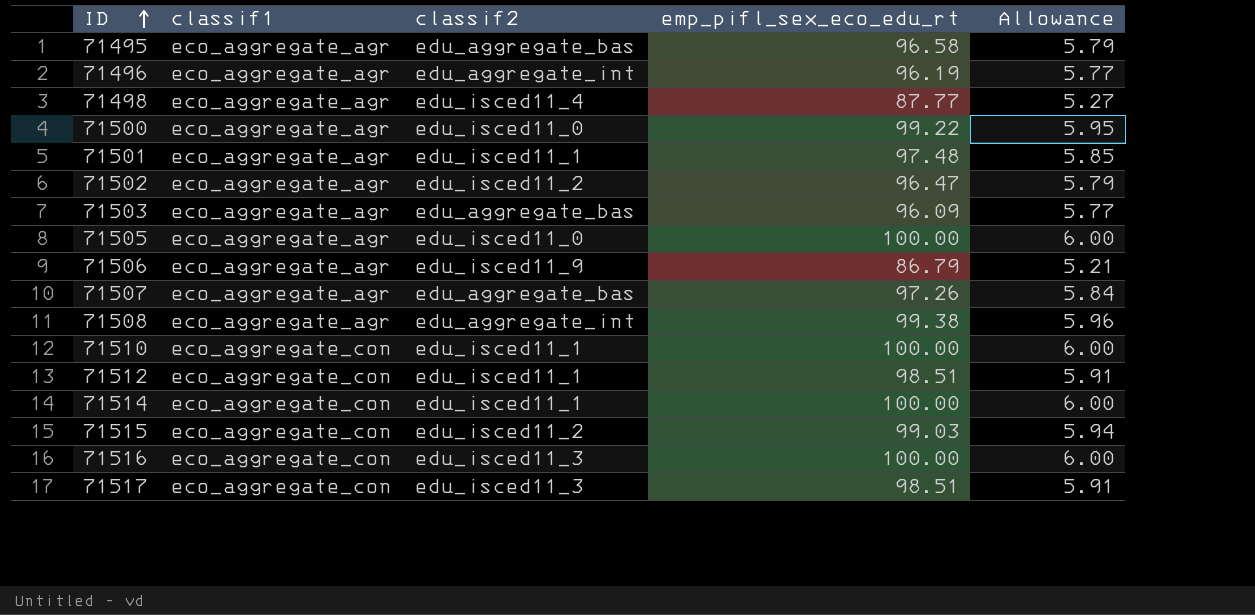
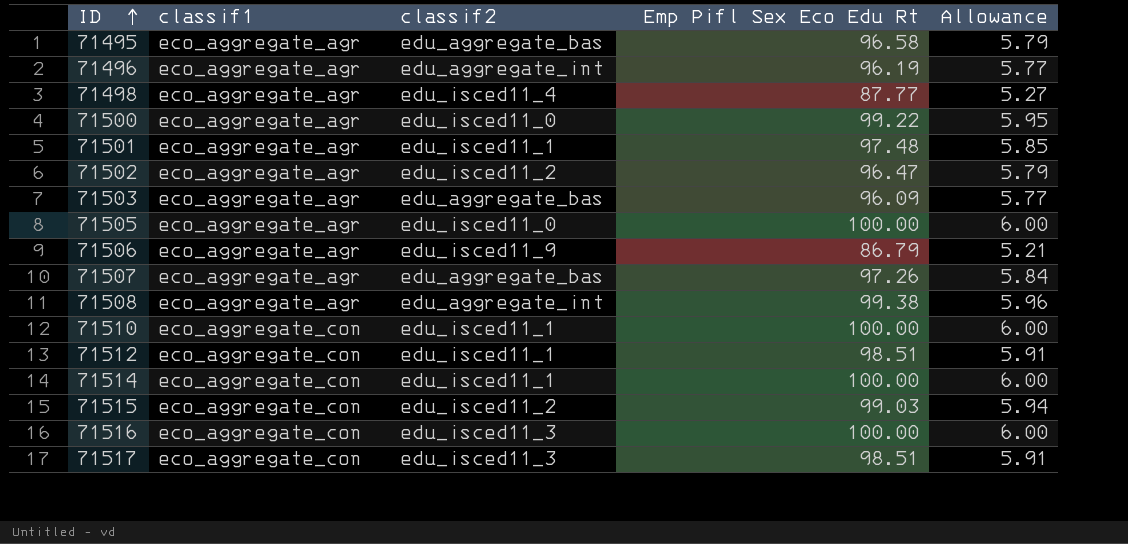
column name: emp_pifl_sex_eco_edu_rt -> Emp Pifl Sex Eco Edu Rt

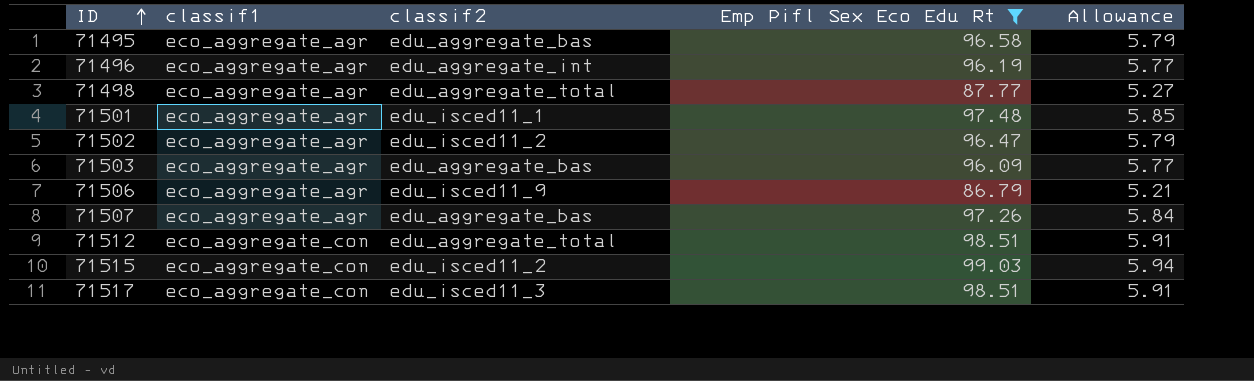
filter: none -> Emp Pifl Sex Eco Edu Rt <= 99.03
71498 | classif2: edu_isced11_4 -> edu_aggregate_total
71512 | classif2: edu_isced11_1 -> edu_aggregate_total

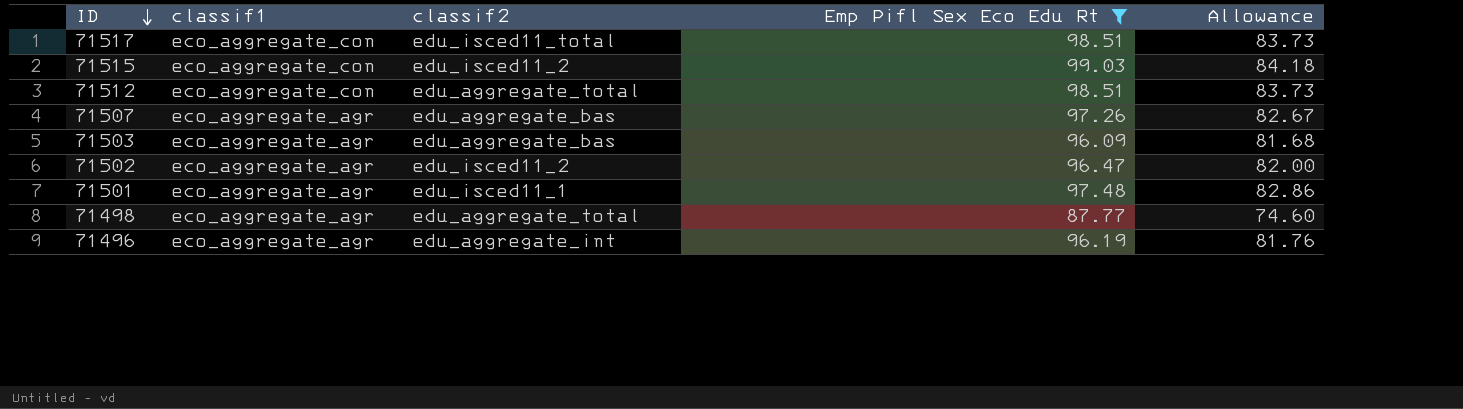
row order: ID ascending -> ID descending
column Allowance | formula: [Emp Pifl Sex Eco Edu Rt] * 0.06 -> [Emp Pifl Sex Eco Edu Rt] * 0.85
row 71495: eco_aggregate_agr | edu_aggregate_bas | 96.58 | 5.79 -> none
row 71506: eco_aggregate_agr | edu_isced11_9 | 86.79 | 5.21 -> none
71517 | classif2: edu_isced11_3 -> edu_isced11_total

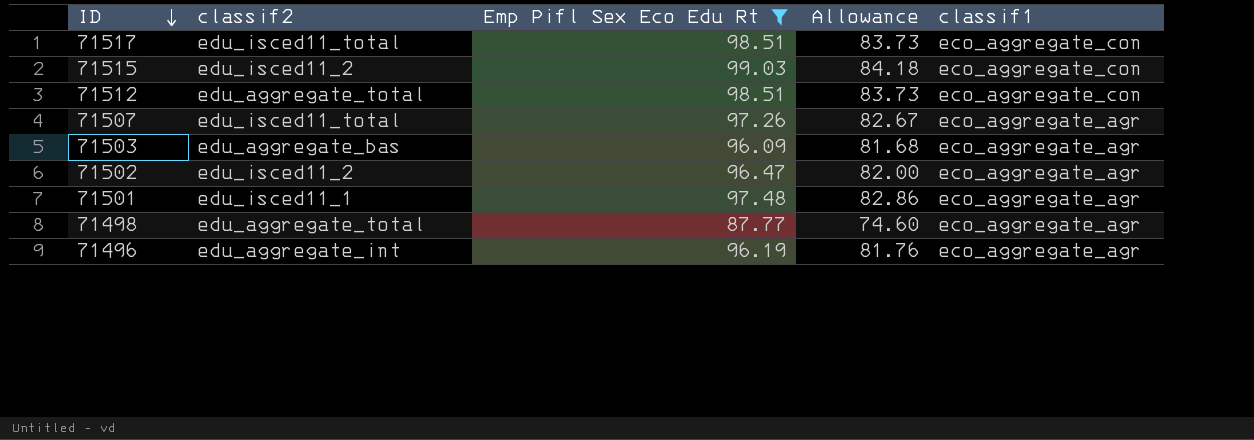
column classif1 | position: 2 -> 5
71507 | classif2: edu_aggregate_bas -> edu_isced11_total

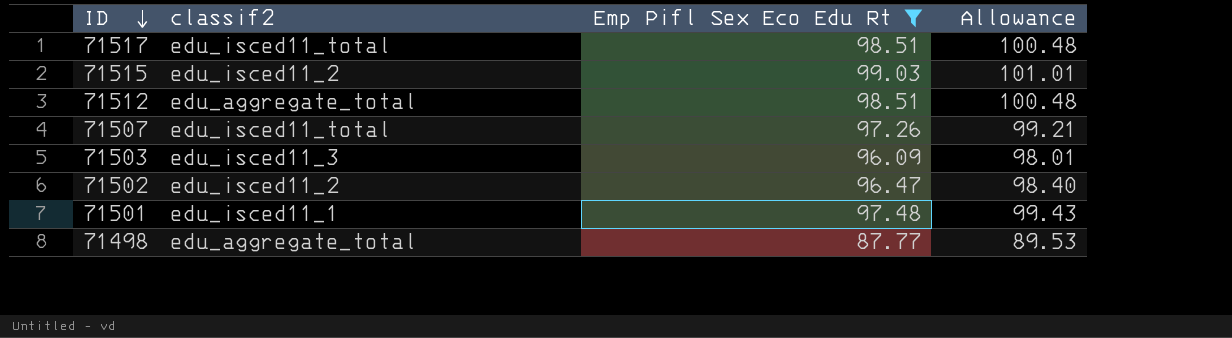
column classif1 | position: 5 -> none
column Allowance | formula: [Emp Pifl Sex Eco Edu Rt] * 0.85 -> [Emp Pifl Sex Eco Edu Rt] * 1.02
row 71496: edu_aggregate_int | 96.19 | 81.76 | eco_aggregate_agr -> none
71503 | classif2: edu_aggregate_bas -> edu_isced11_3

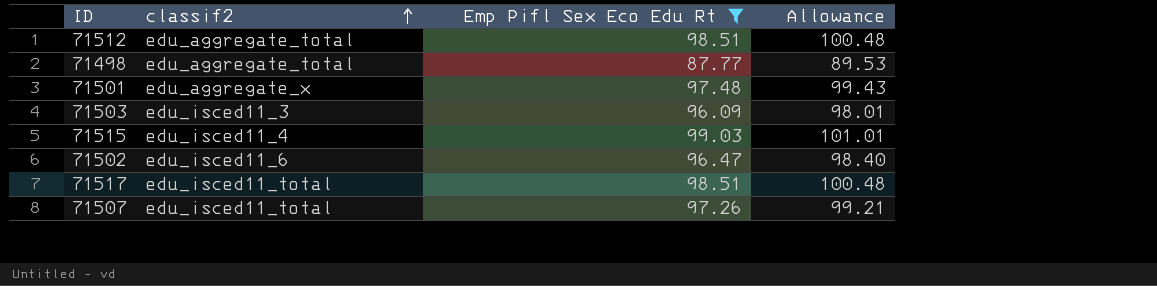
row order: ID descending -> classif2 ascending
71501 | classif2: edu_isced11_1 -> edu_aggregate_x
71515 | classif2: edu_isced11_2 -> edu_isced11_4
71502 | classif2: edu_isced11_2 -> edu_isced11_6

